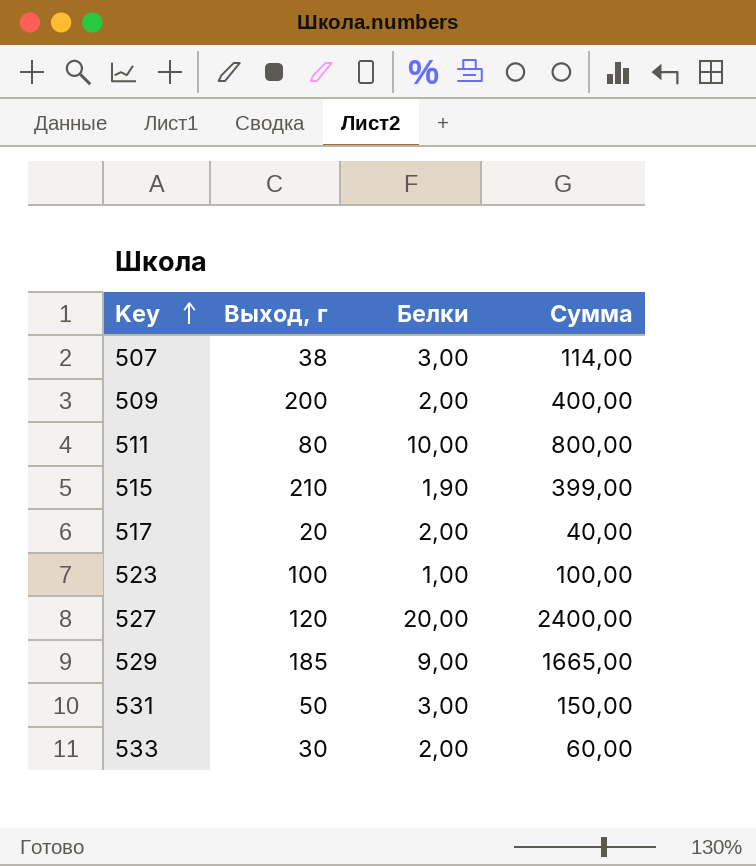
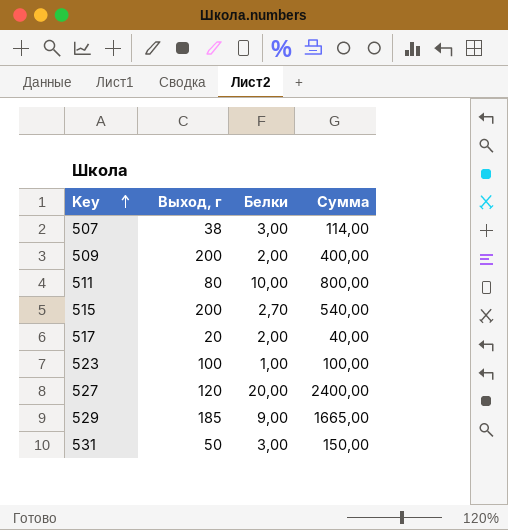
row 533: 30 | 2,00 | 60,00 -> none
515 | Выход, г: 210 -> 200
515 | Белки: 1,90 -> 2,70
515 | Сумма: 399,00 -> 540,00

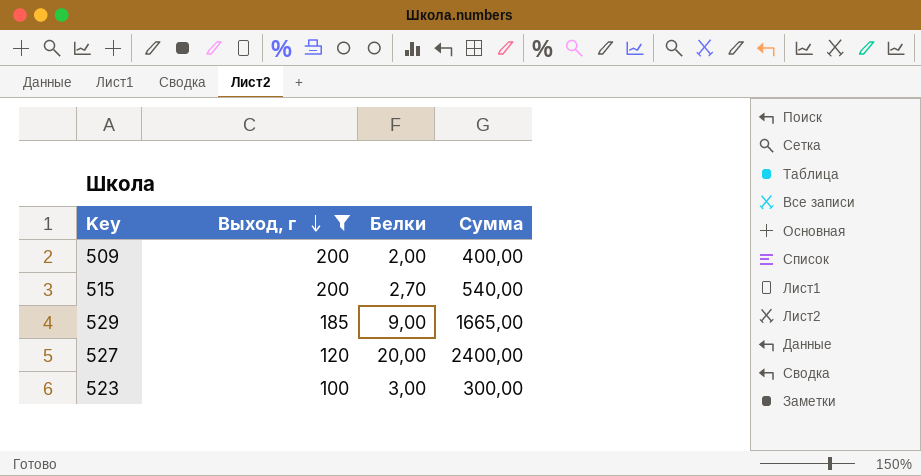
filter: none -> Выход, г >= 100
row order: Key ascending -> Выход, г descending
523 | Белки: 1,00 -> 3,00
523 | Сумма: 100,00 -> 300,00

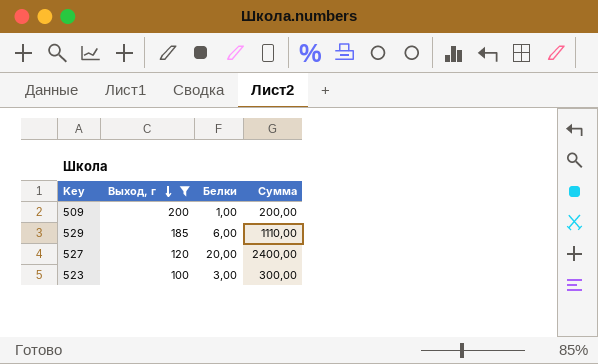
row 515: 200 | 2,70 | 540,00 -> none
509 | Белки: 2,00 -> 1,00
509 | Сумма: 400,00 -> 200,00
529 | Белки: 9,00 -> 6,00
529 | Сумма: 1665,00 -> 1110,00

